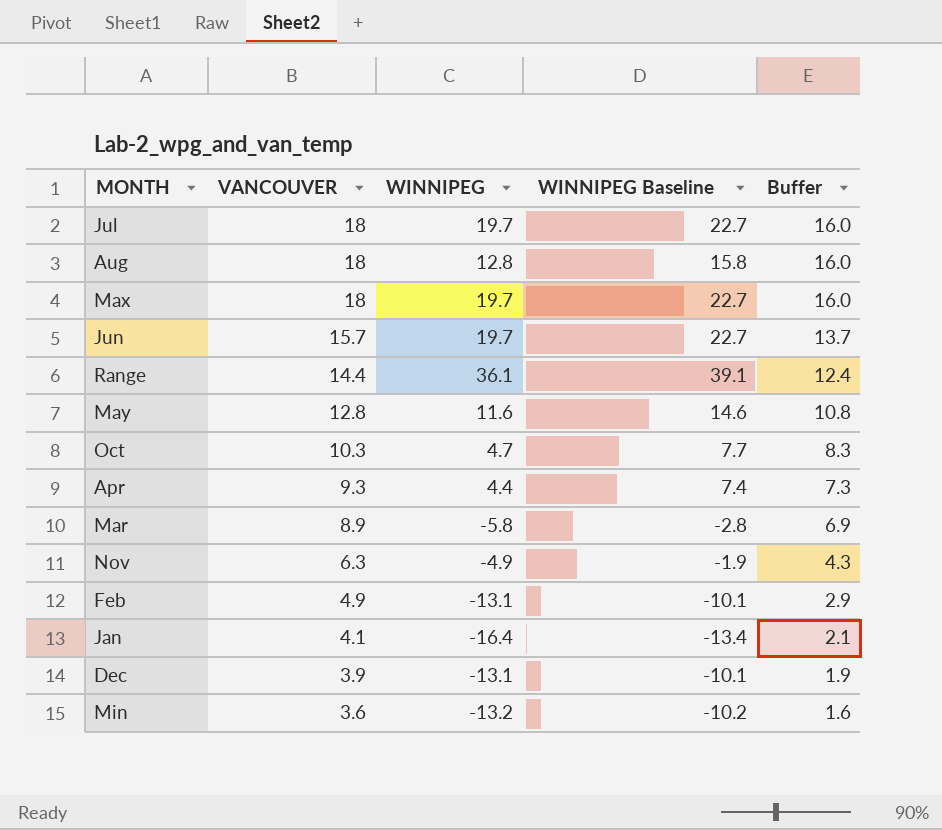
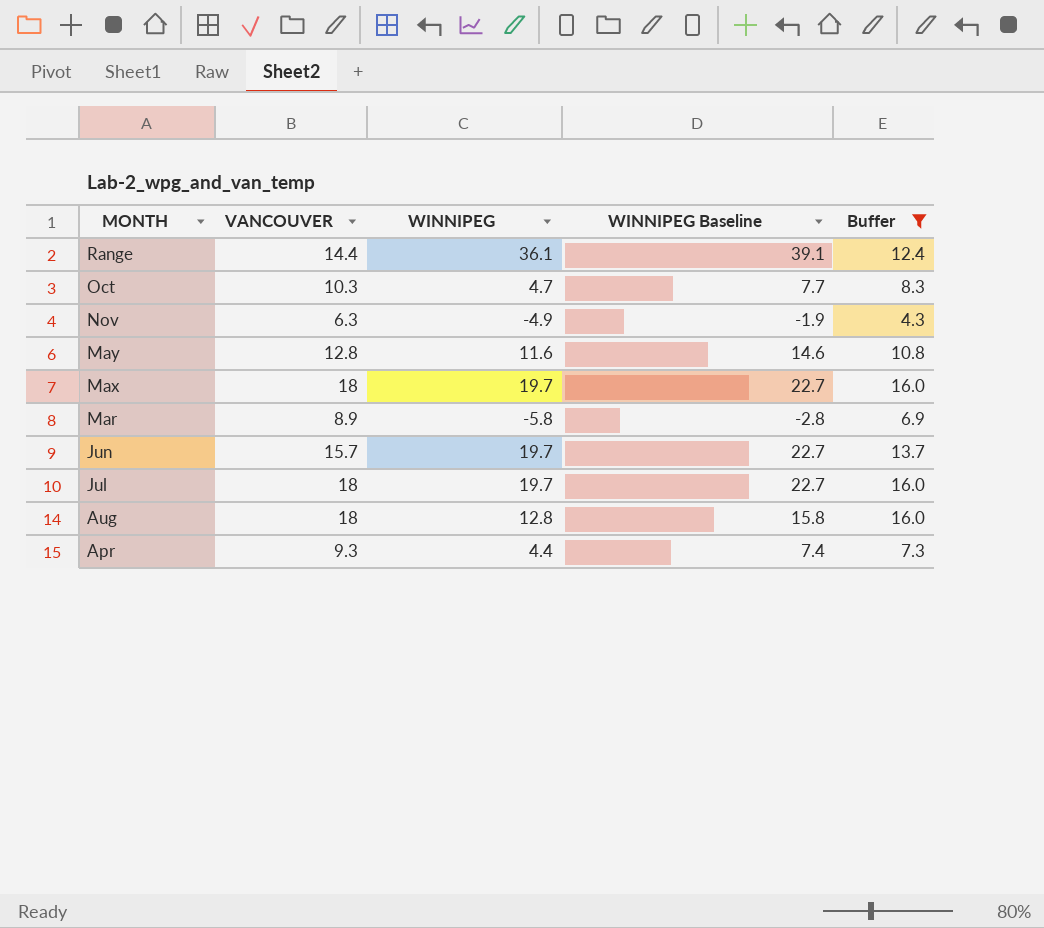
filter: none -> Buffer >= 4.3
row order: VANCOUVER descending -> MONTH descending

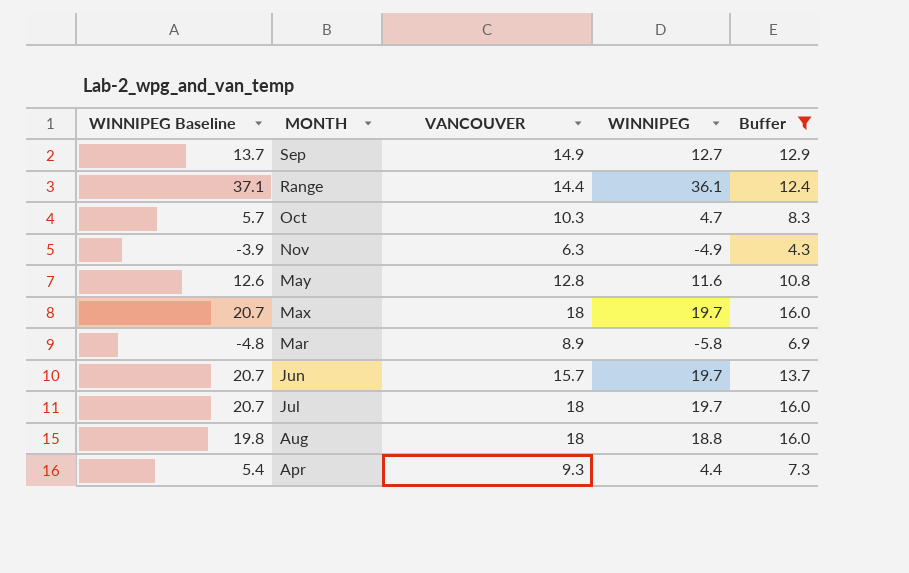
column WINNIPEG Baseline | formula: [WINNIPEG] + 3 -> [WINNIPEG] + 1
column WINNIPEG Baseline | position: 4 -> 1
row Sep: none -> 13.7 | 14.9 | 12.7 | 12.9
Aug | WINNIPEG: 12.8 -> 18.8

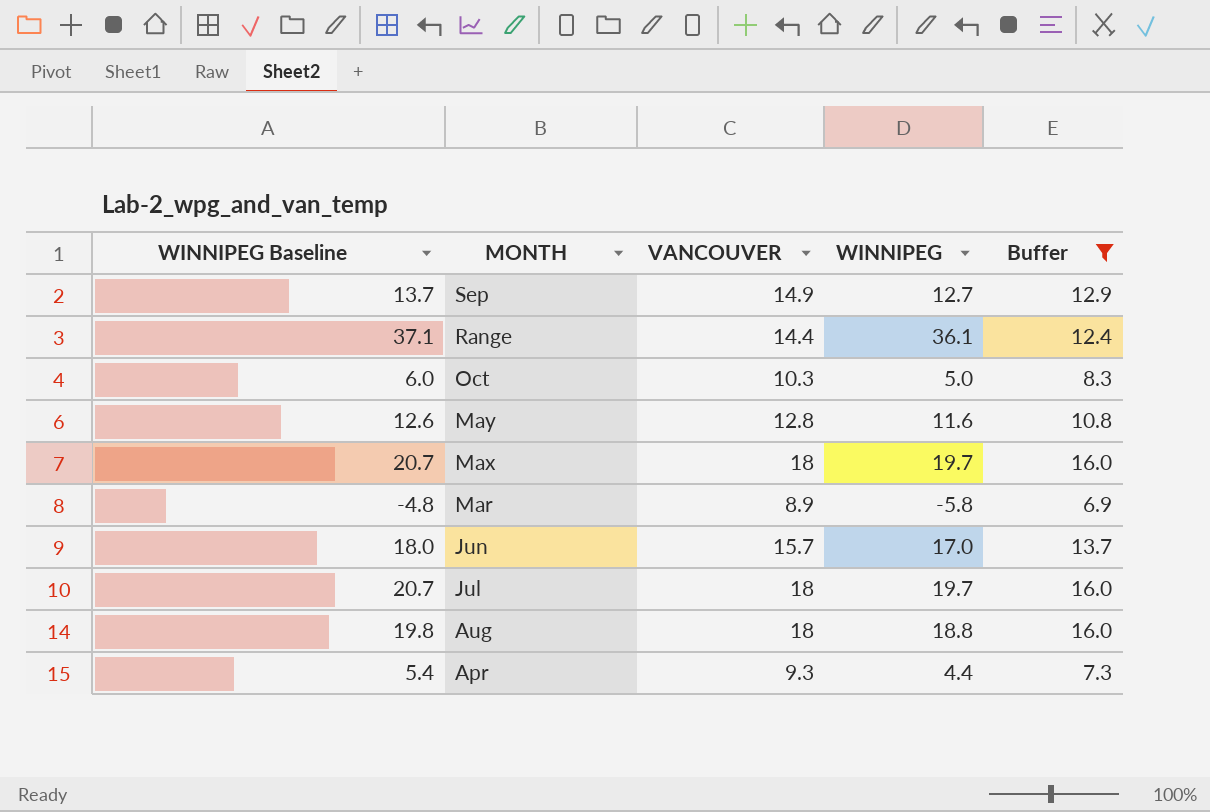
row Nov: -3.9 | 6.3 | -4.9 | 4.3 -> none
Oct | WINNIPEG Baseline: 5.7 -> 6.0
Oct | WINNIPEG: 4.7 -> 5.0
Jun | WINNIPEG Baseline: 20.7 -> 18.0
Jun | WINNIPEG: 19.7 -> 17.0

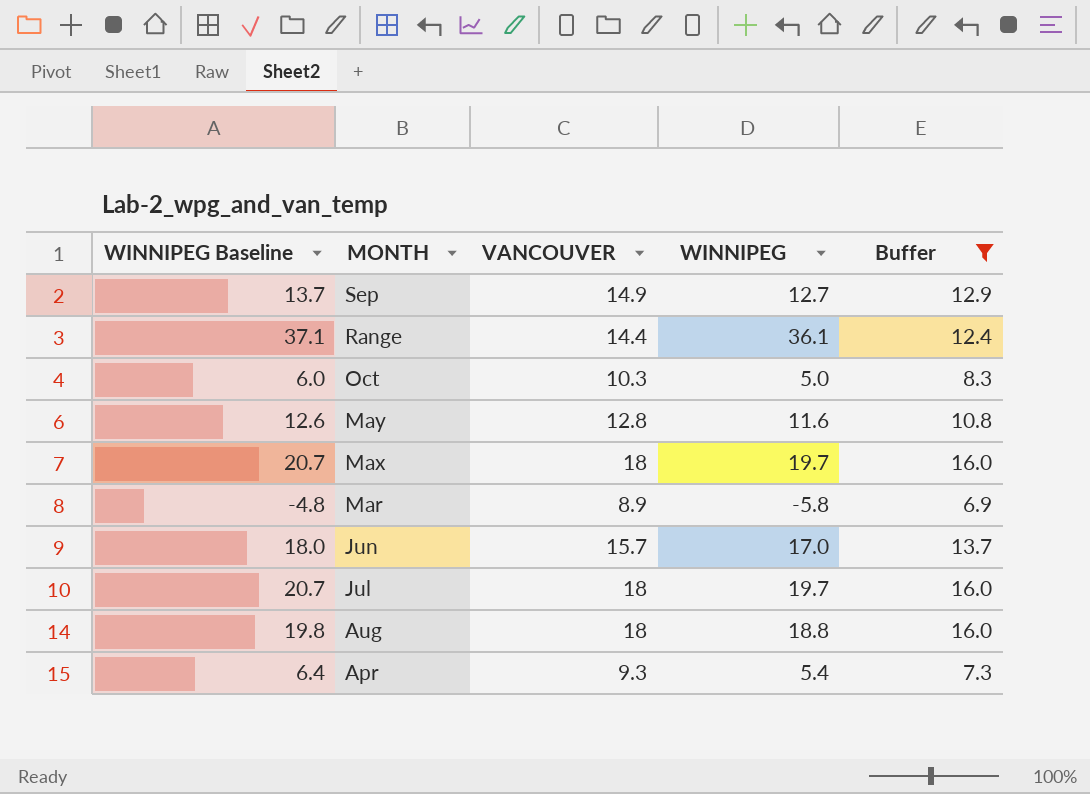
Apr | WINNIPEG Baseline: 5.4 -> 6.4
Apr | WINNIPEG: 4.4 -> 5.4

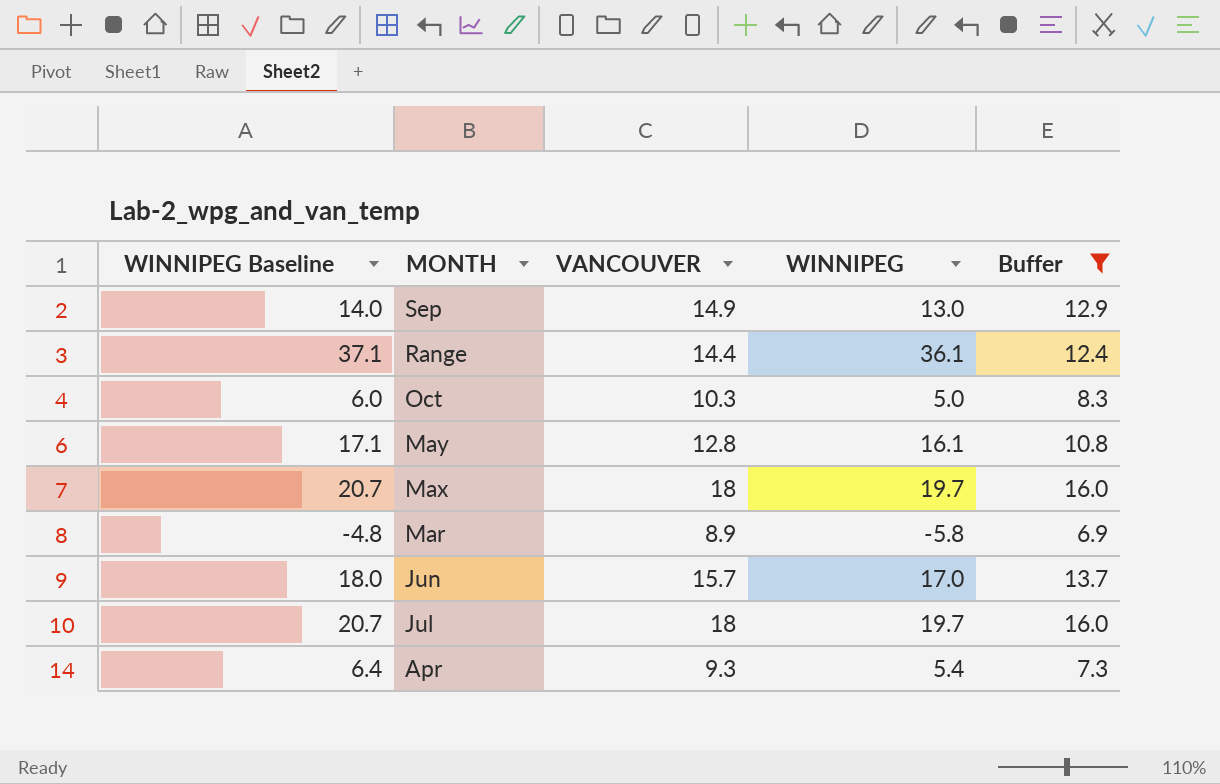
row Aug: 19.8 | 18 | 18.8 | 16.0 -> none
Sep | WINNIPEG Baseline: 13.7 -> 14.0
Sep | WINNIPEG: 12.7 -> 13.0
May | WINNIPEG Baseline: 12.6 -> 17.1
May | WINNIPEG: 11.6 -> 16.1

